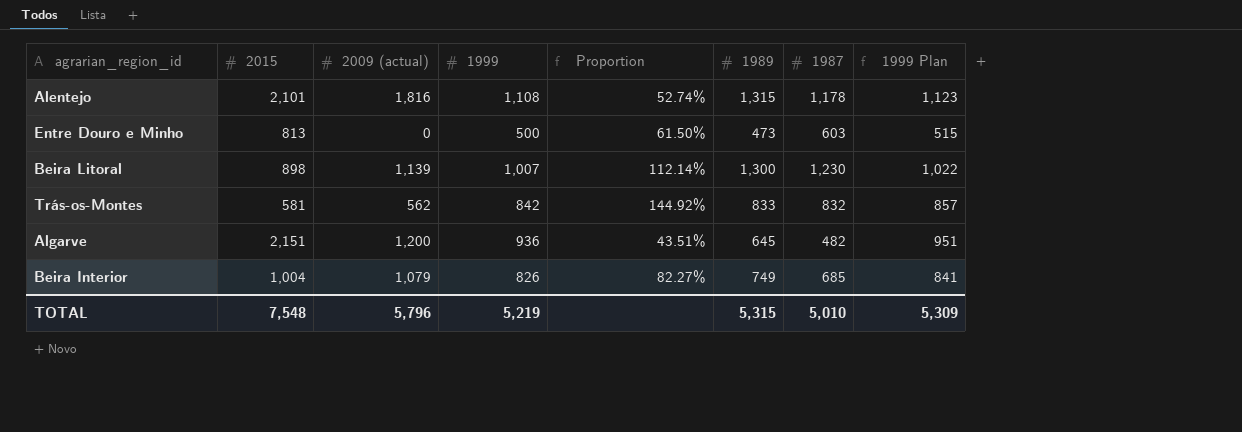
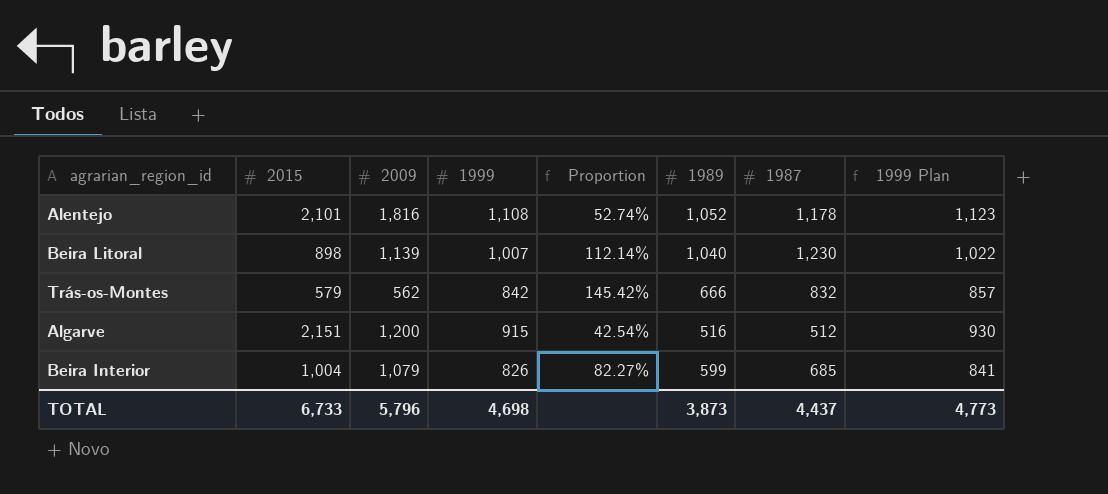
column name: 2009 (actual) -> 2009
row Entre Douro e Minho: 813 | 0 | 500 | 61.50% | 473 | 603 | 515 -> none
Alentejo | 1989: 1,315 -> 1,052
Beira Litoral | 1989: 1,300 -> 1,040
Trás-os-Montes | 2015: 581 -> 579
Trás-os-Montes | Proportion: 144.92% -> 145.42%
Trás-os-Montes | 1989: 833 -> 666
Algarve | 1999: 936 -> 915
Algarve | Proportion: 43.51% -> 42.54%
Algarve | 1989: 645 -> 516
Algarve | 1987: 482 -> 512
Algarve | 1999 Plan: 951 -> 930
Beira Interior | 1989: 749 -> 599
TOTAL | 2015: 7,548 -> 6,733
TOTAL | 1999: 5,219 -> 4,698
TOTAL | 1989: 5,315 -> 3,873
TOTAL | 1987: 5,010 -> 4,437
TOTAL | 1999 Plan: 5,309 -> 4,773

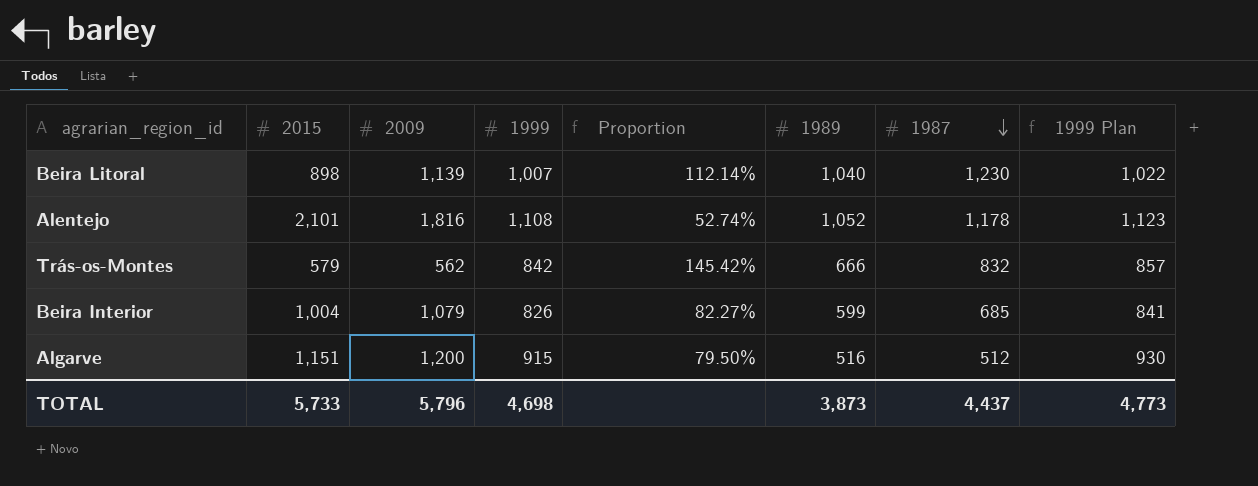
row order: none -> 1987 descending
Algarve | 2015: 2,151 -> 1,151
Algarve | Proportion: 42.54% -> 79.50%
TOTAL | 2015: 6,733 -> 5,733

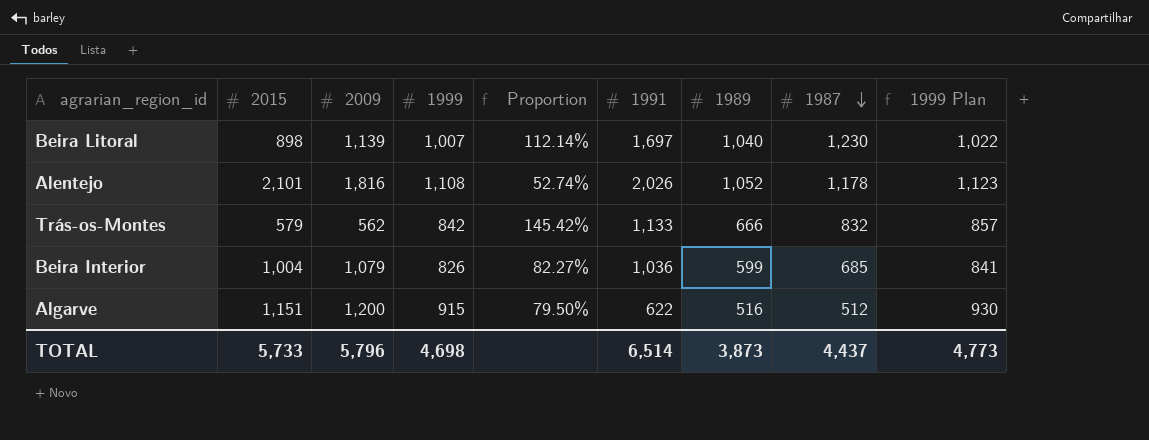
column 1991 | position: none -> 6

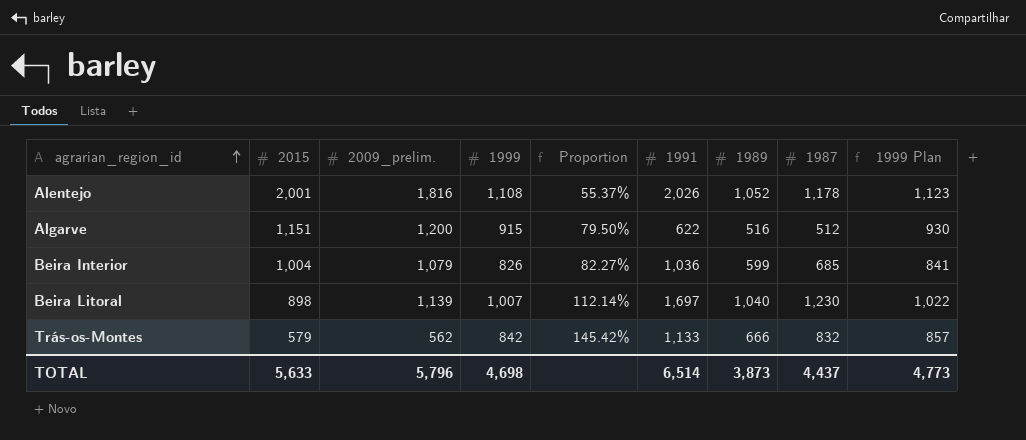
row order: 1987 descending -> agrarian_region_id ascending
column name: 2009 -> 2009_prelim.
Alentejo | 2015: 2,101 -> 2,001
Alentejo | Proportion: 52.74% -> 55.37%
TOTAL | 2015: 5,733 -> 5,633

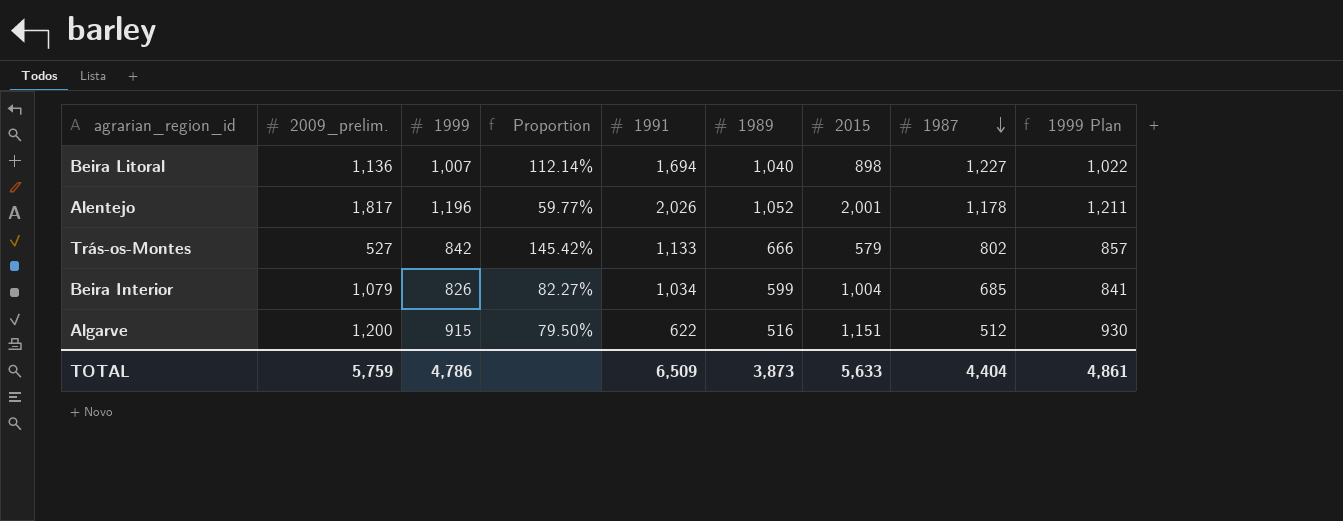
row order: agrarian_region_id ascending -> 1987 descending
column 2015 | position: 2 -> 7
Beira Litoral | 2009_prelim.: 1,139 -> 1,136
Beira Litoral | 1991: 1,697 -> 1,694
Beira Litoral | 1987: 1,230 -> 1,227
Alentejo | 2009_prelim.: 1,816 -> 1,817
Alentejo | 1999: 1,108 -> 1,196
Alentejo | Proportion: 55.37% -> 59.77%
Alentejo | 1999 Plan: 1,123 -> 1,211
Trás-os-Montes | 2009_prelim.: 562 -> 527
Trás-os-Montes | 1987: 832 -> 802
Beira Interior | 1991: 1,036 -> 1,034
TOTAL | 2009_prelim.: 5,796 -> 5,759
TOTAL | 1999: 4,698 -> 4,786
TOTAL | 1991: 6,514 -> 6,509
TOTAL | 1987: 4,437 -> 4,404
TOTAL | 1999 Plan: 4,773 -> 4,861

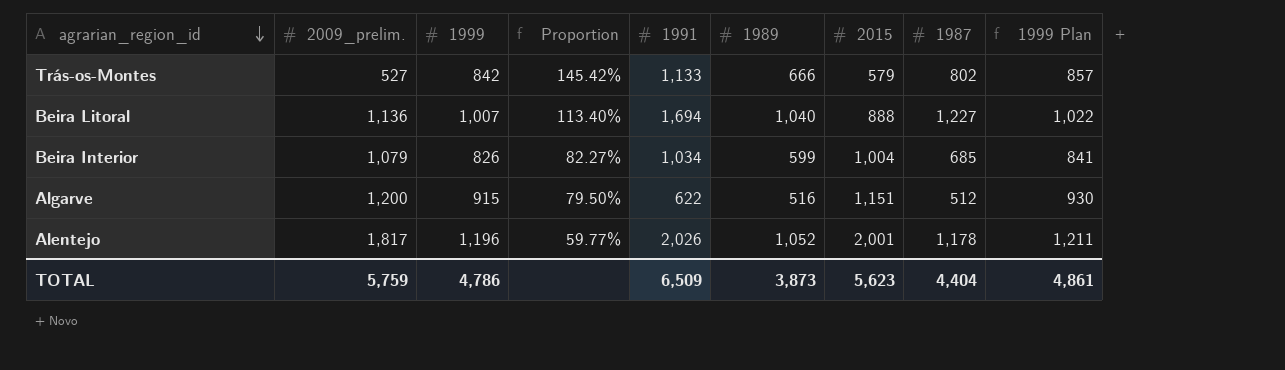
row order: 1987 descending -> agrarian_region_id descending
Beira Litoral | Proportion: 112.14% -> 113.40%
Beira Litoral | 2015: 898 -> 888
TOTAL | 2015: 5,633 -> 5,623

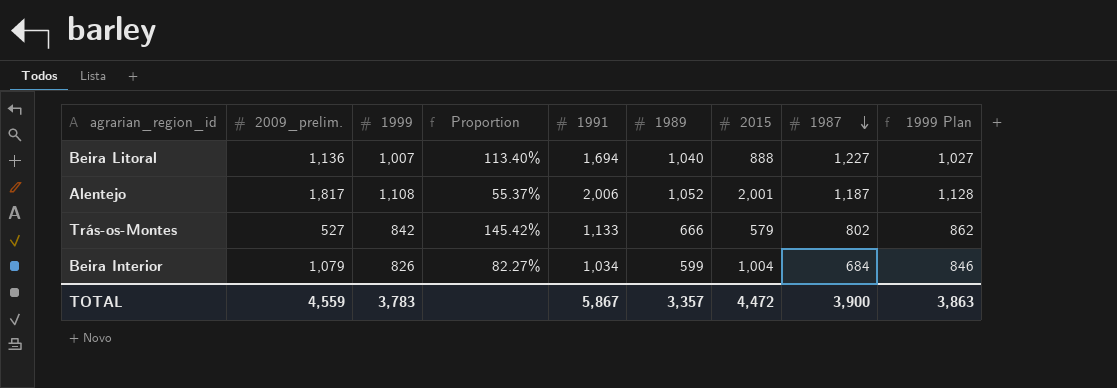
row order: agrarian_region_id descending -> 1987 descending
column 1999 Plan | formula: [1999] + 15 -> [1999] + 20
row Algarve: 1,200 | 915 | 79.50% | 622 | 516 | 1,151 | 512 | 930 -> none
Alentejo | 1999: 1,196 -> 1,108
Alentejo | Proportion: 59.77% -> 55.37%
Alentejo | 1991: 2,026 -> 2,006
Alentejo | 1987: 1,178 -> 1,187
Beira Interior | 1987: 685 -> 684
TOTAL | 2009_prelim.: 5,759 -> 4,559
TOTAL | 1999: 4,786 -> 3,783
TOTAL | 1991: 6,509 -> 5,867
TOTAL | 1989: 3,873 -> 3,357
TOTAL | 2015: 5,623 -> 4,472
TOTAL | 1987: 4,404 -> 3,900
TOTAL | 1999 Plan: 4,861 -> 3,863

